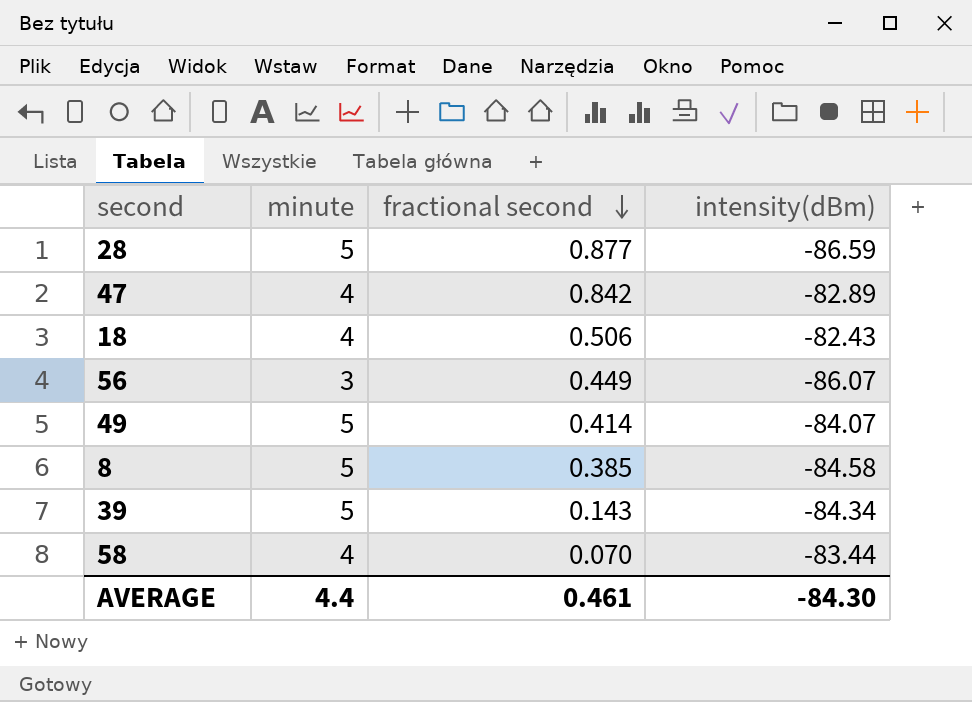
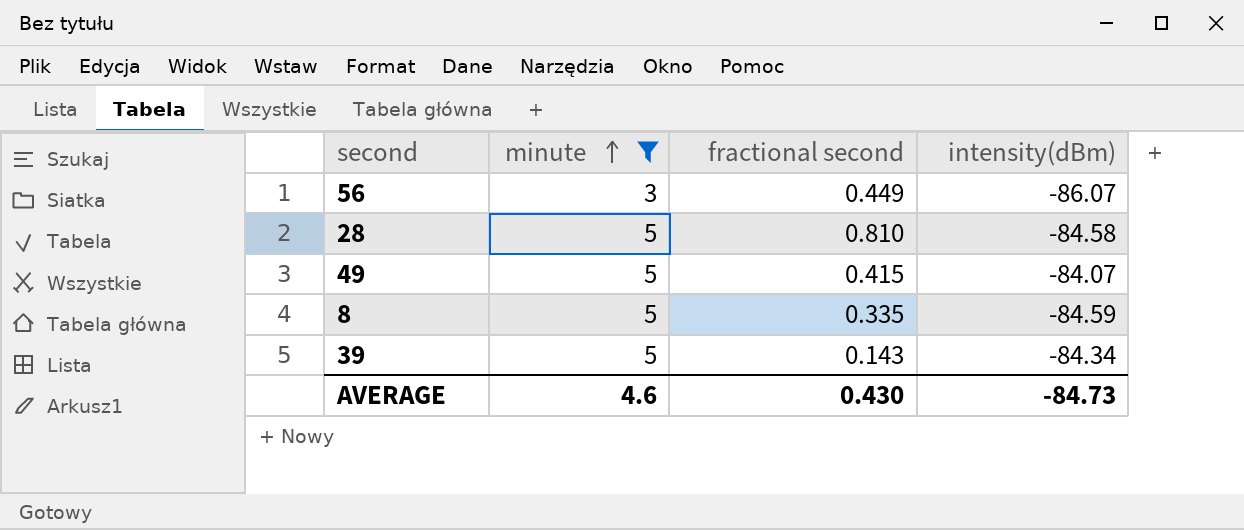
filter: none -> minute != 4
row order: fractional second descending -> minute ascending
28 | fractional second: 0.877 -> 0.810
28 | intensity(dBm): -86.59 -> -84.58
49 | fractional second: 0.414 -> 0.415
8 | fractional second: 0.385 -> 0.335
8 | intensity(dBm): -84.58 -> -84.59
AVERAGE | minute: 4.4 -> 4.6
AVERAGE | fractional second: 0.461 -> 0.430
AVERAGE | intensity(dBm): -84.30 -> -84.73

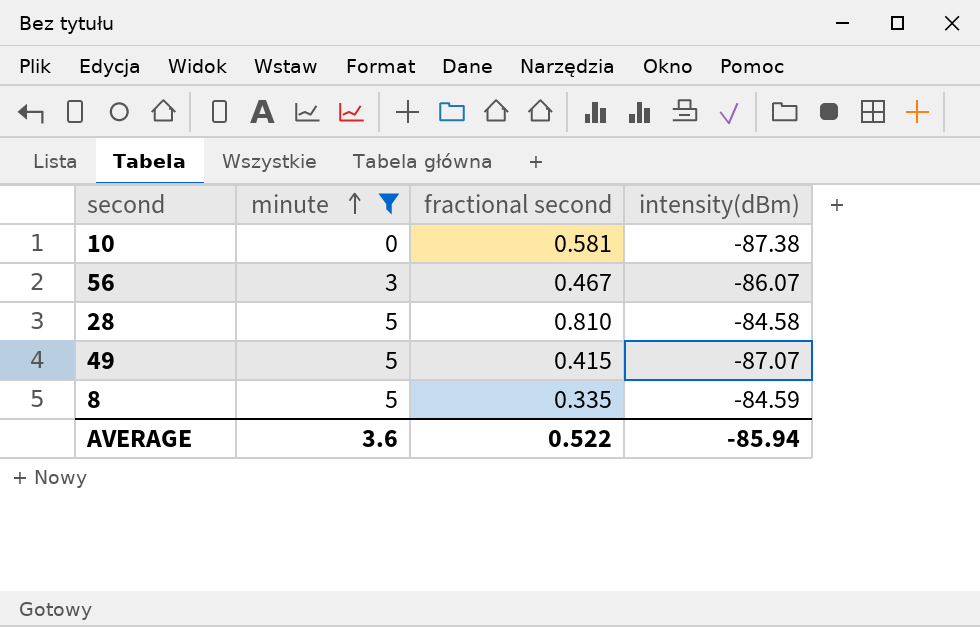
row 39: 5 | 0.143 | -84.34 -> none
row 10: none -> 0 | 0.581 | -87.38
56 | fractional second: 0.449 -> 0.467
49 | intensity(dBm): -84.07 -> -87.07
AVERAGE | minute: 4.6 -> 3.6
AVERAGE | fractional second: 0.430 -> 0.522
AVERAGE | intensity(dBm): -84.73 -> -85.94

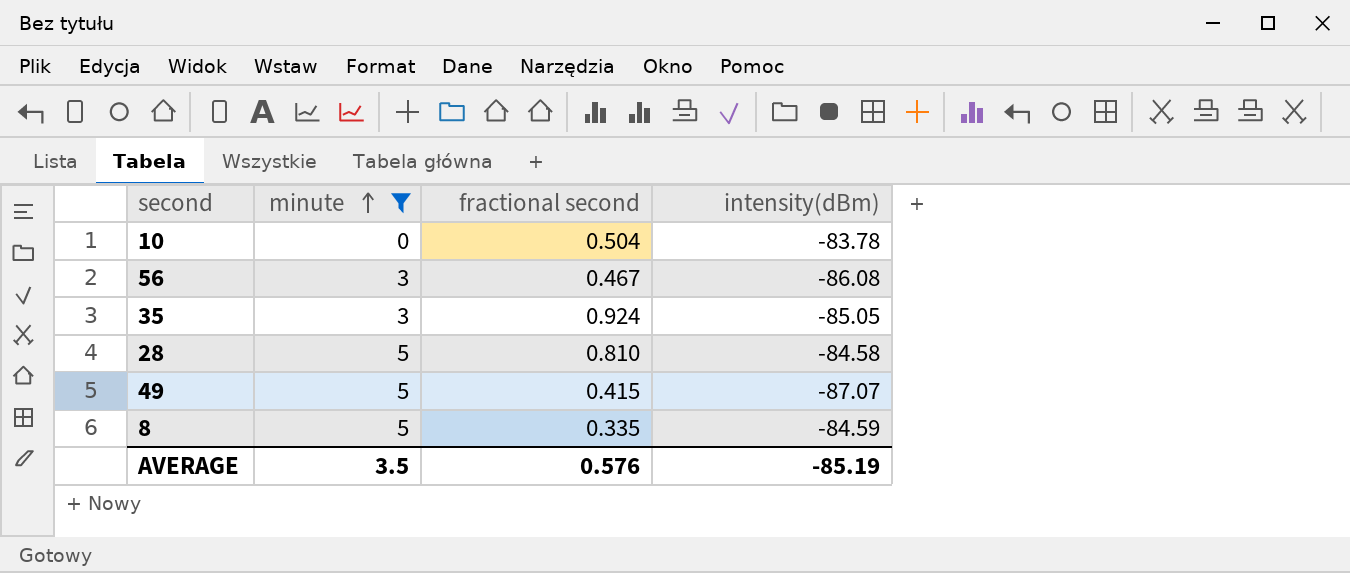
10 | fractional second: 0.581 -> 0.504
10 | intensity(dBm): -87.38 -> -83.78
56 | intensity(dBm): -86.07 -> -86.08
row 35: none -> 3 | 0.924 | -85.05
AVERAGE | minute: 3.6 -> 3.5
AVERAGE | fractional second: 0.522 -> 0.576
AVERAGE | intensity(dBm): -85.94 -> -85.19

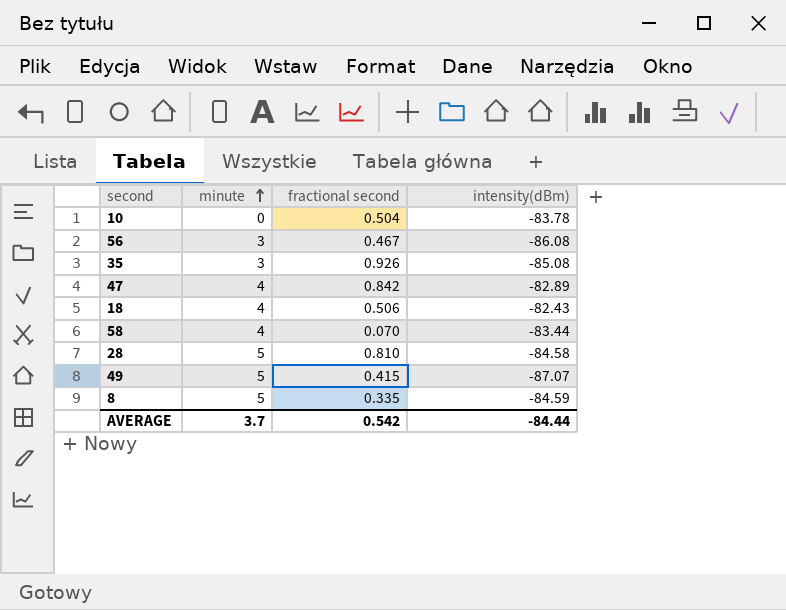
filter: minute != 4 -> none
35 | fractional second: 0.924 -> 0.926
35 | intensity(dBm): -85.05 -> -85.08
AVERAGE | minute: 3.5 -> 3.7
AVERAGE | fractional second: 0.576 -> 0.542
AVERAGE | intensity(dBm): -85.19 -> -84.44

